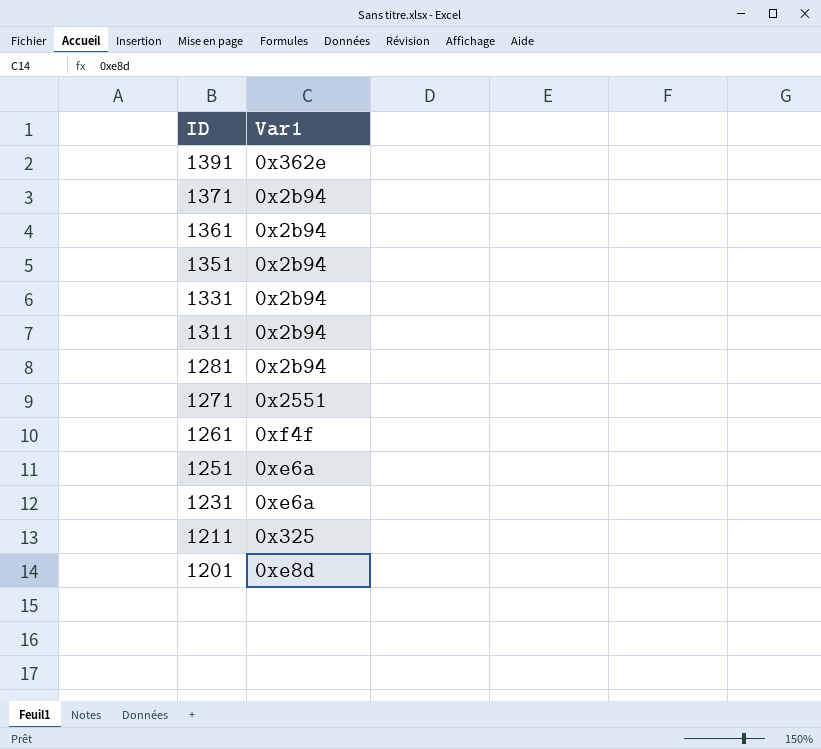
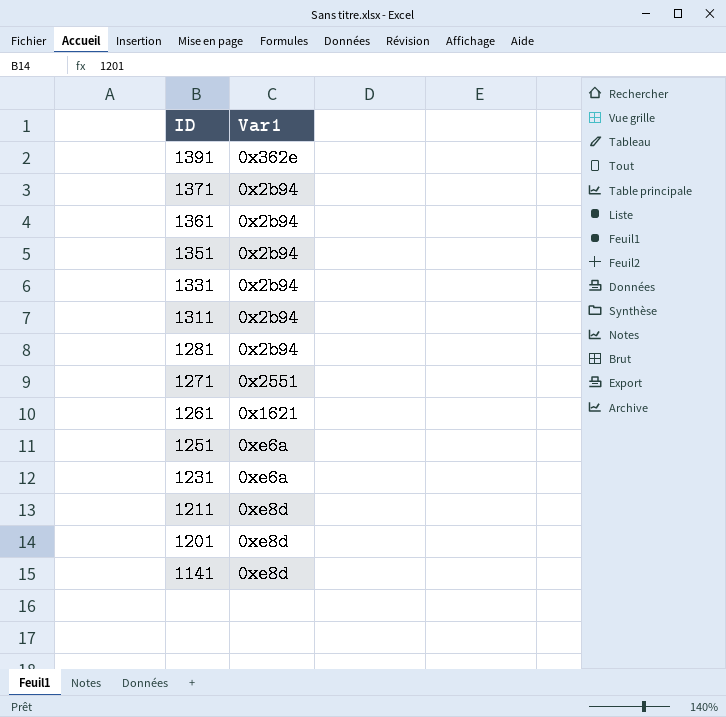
1261 | Var1: 0xf4f -> 0x1621
1211 | Var1: 0x325 -> 0xe8d
row 1141: none -> 0xe8d

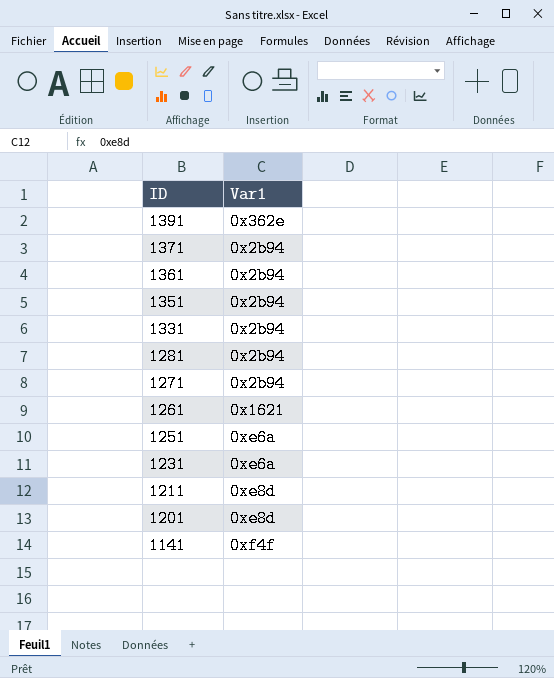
row 1311: 0x2b94 -> none
1271 | Var1: 0x2551 -> 0x2b94
1141 | Var1: 0xe8d -> 0xf4f

